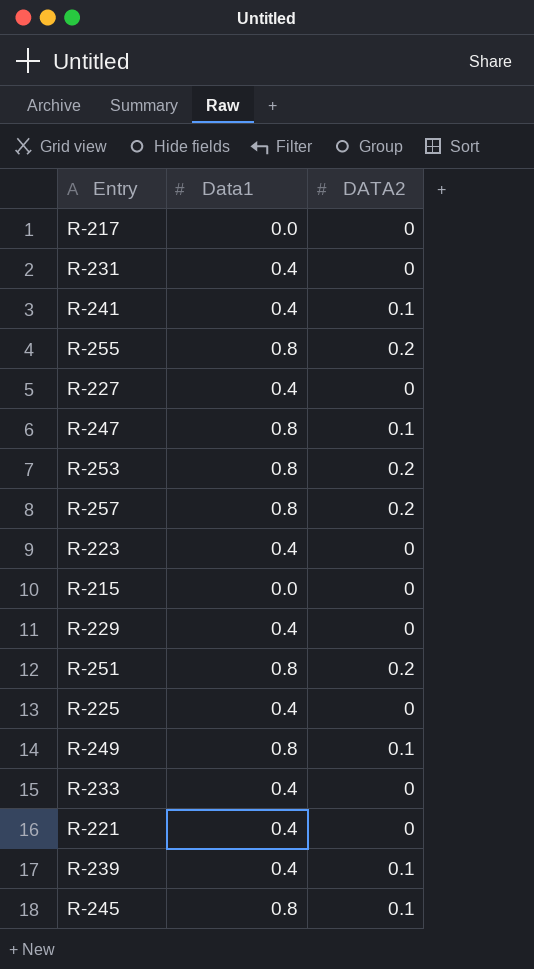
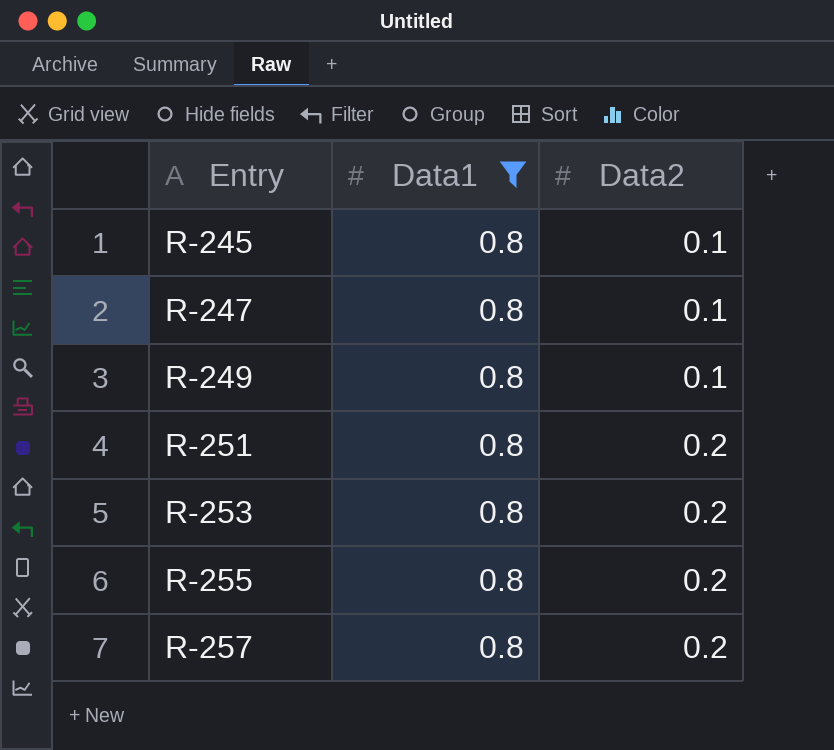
filter: none -> Data1 = 0.8
row order: none -> Entry ascending
column name: DATA2 -> Data2

